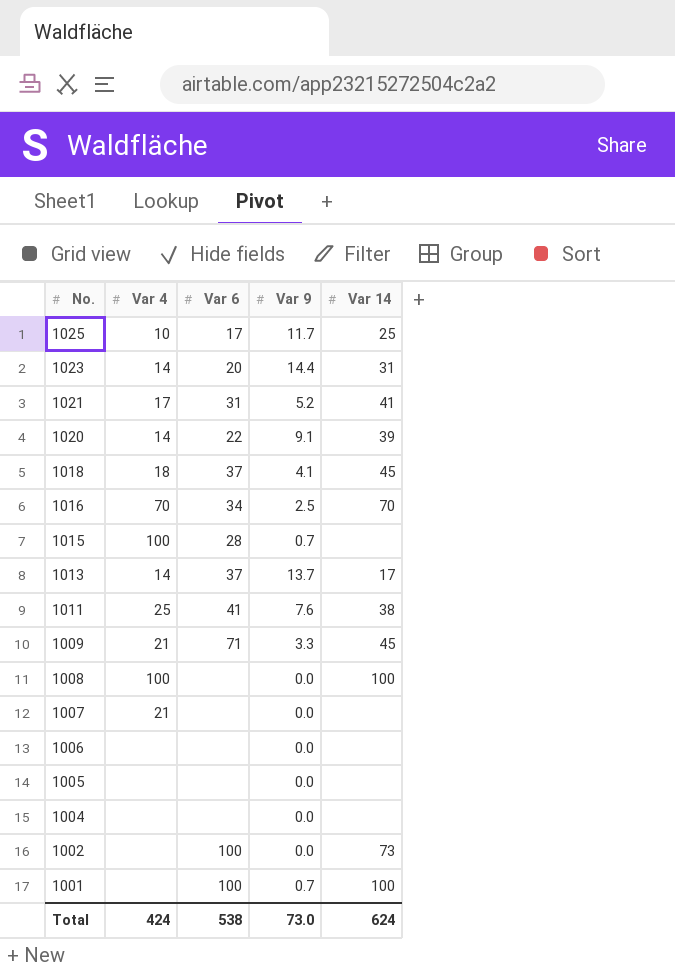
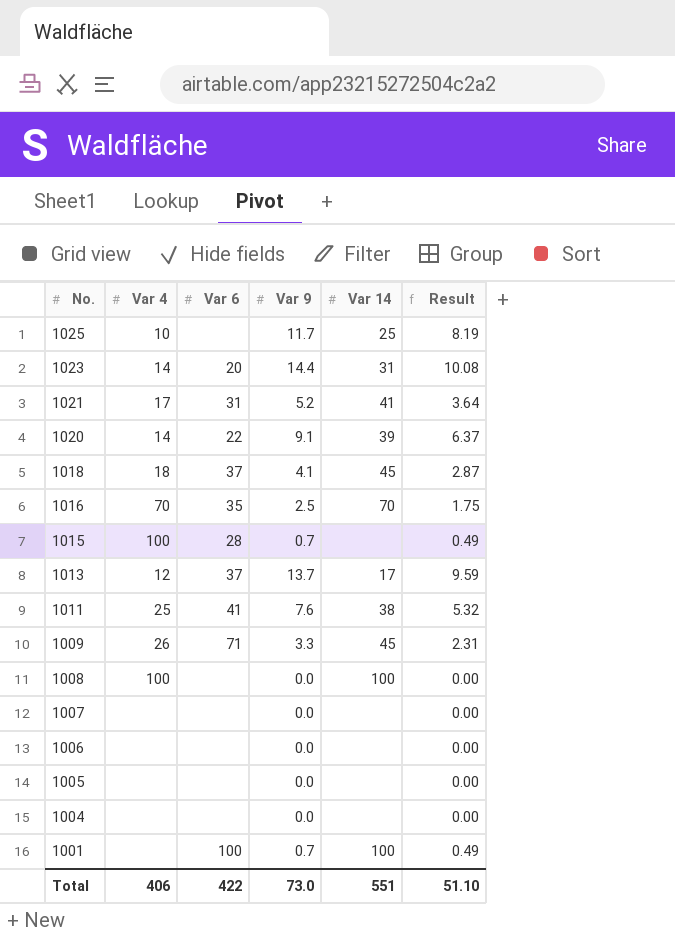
column Result | formula: none -> [Var 9] * 0.7
row 1002: none | 100 | 0.0 | 73 -> none
1025 | Var 6: 17 -> none
1016 | Var 6: 34 -> 35
1013 | Var 4: 14 -> 12
1009 | Var 4: 21 -> 26
1007 | Var 4: 21 -> none
Total | Var 4: 424 -> 406
Total | Var 6: 538 -> 422
Total | Var 14: 624 -> 551

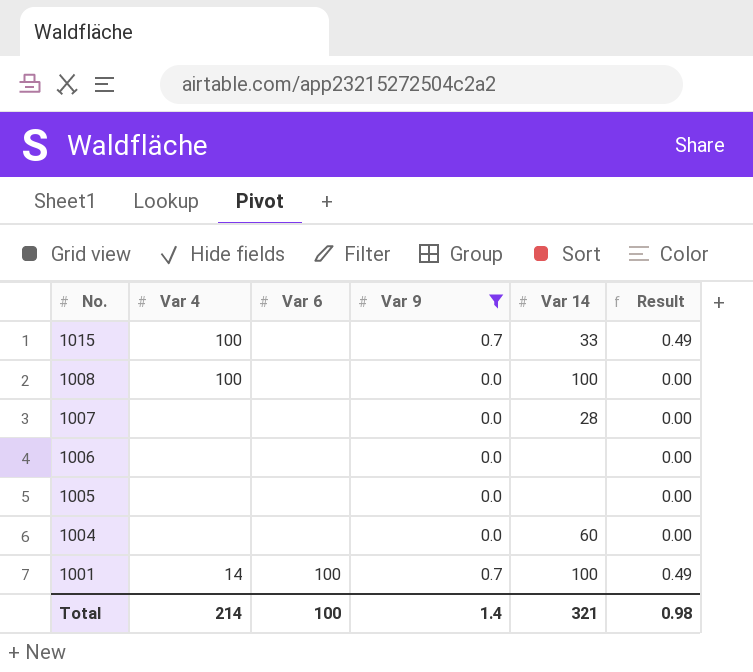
filter: none -> Var 9 <= 0.7
1015 | Var 6: 28 -> none
1015 | Var 14: none -> 33
1007 | Var 14: none -> 28
1004 | Var 14: none -> 60
1001 | Var 4: none -> 14
Total | Var 4: 406 -> 214
Total | Var 6: 422 -> 100
Total | Var 9: 73.0 -> 1.4
Total | Var 14: 551 -> 321
Total | Result: 51.10 -> 0.98

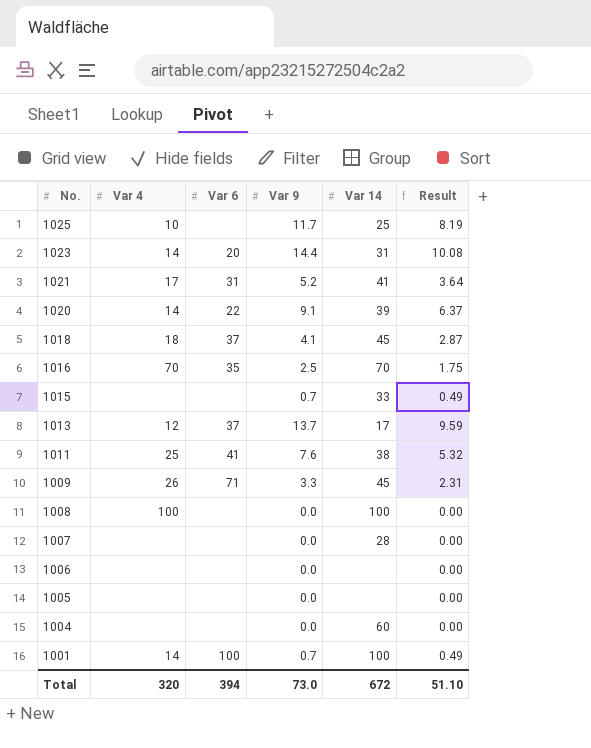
filter: Var 9 <= 0.7 -> none
1015 | Var 4: 100 -> none
Total | Var 4: 214 -> 320
Total | Var 6: 100 -> 394
Total | Var 9: 1.4 -> 73.0
Total | Var 14: 321 -> 672
Total | Result: 0.98 -> 51.10

